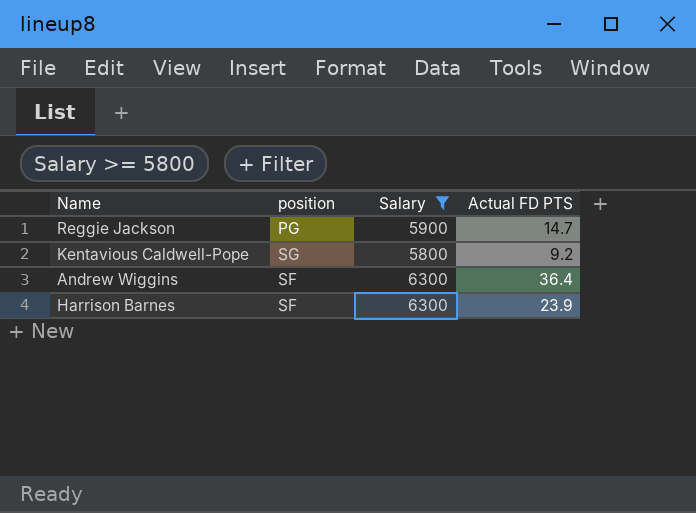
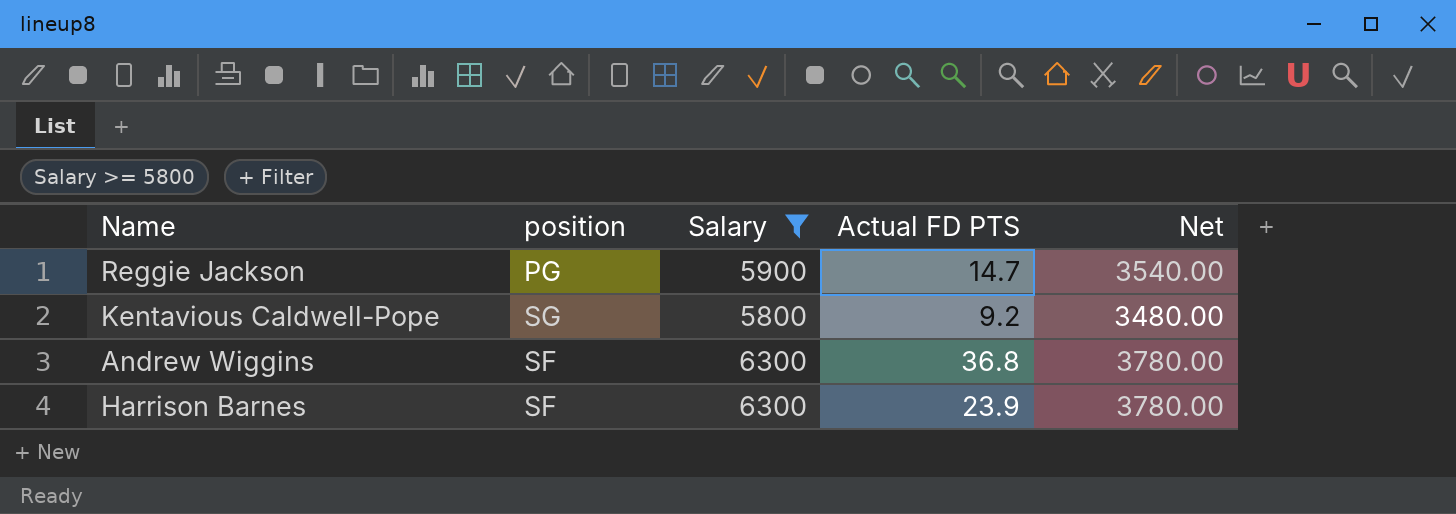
column Net | formula: none -> [Salary] * 0.6
Andrew Wiggins | Actual FD PTS: 36.4 -> 36.8

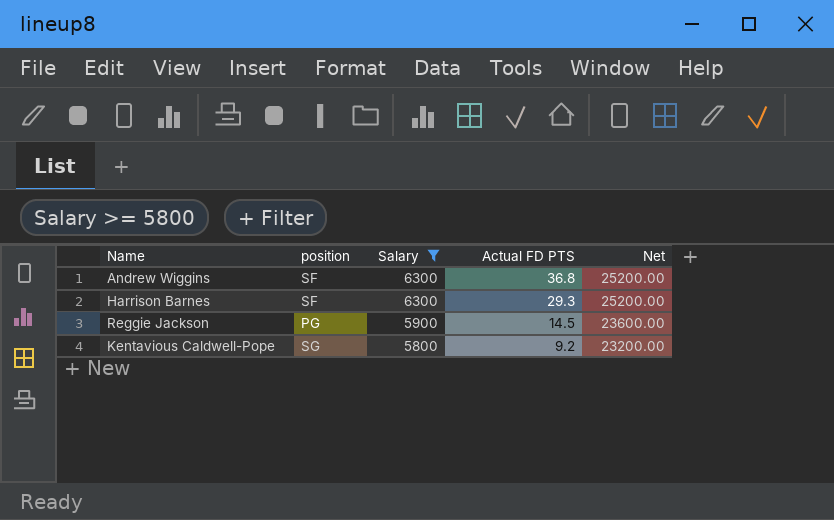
row order: none -> Salary descending
column Net | formula: [Salary] * 0.6 -> [Salary] * 4
Harrison Barnes | Actual FD PTS: 23.9 -> 29.3
Reggie Jackson | Actual FD PTS: 14.7 -> 14.5

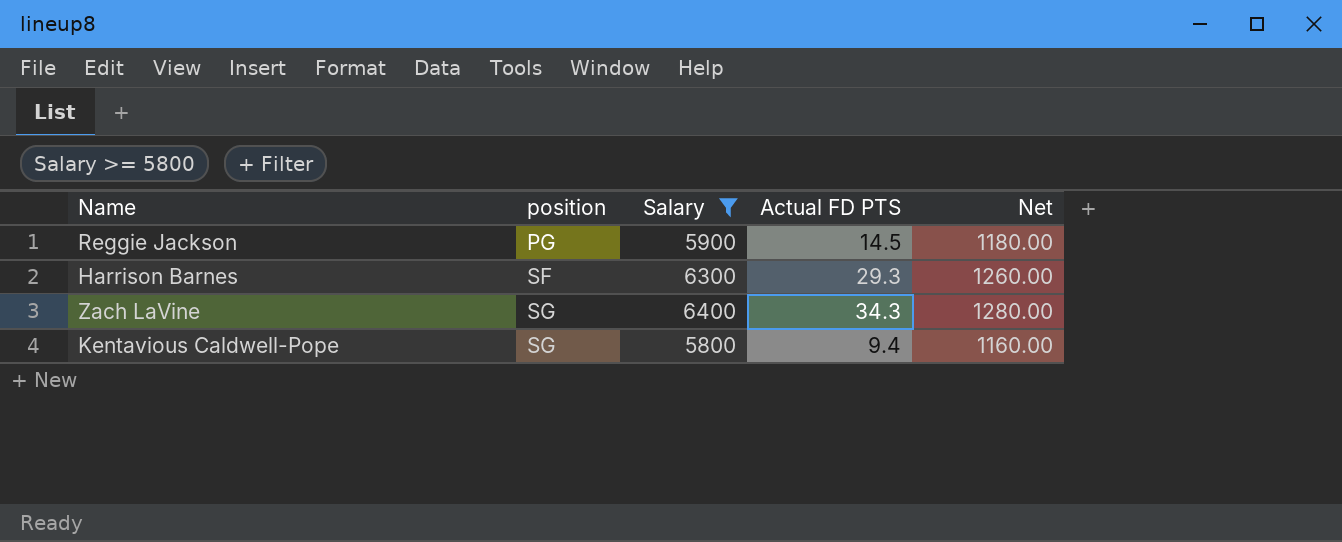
row order: Salary descending -> position ascending
column Net | formula: [Salary] * 4 -> [Salary] * 0.2
row Andrew Wiggins: SF | 6300 | 36.8 | 25200.00 -> none
row Zach LaVine: none -> SG | 6400 | 34.3 | 1280.00
Kentavious Caldwell-Pope | Actual FD PTS: 9.2 -> 9.4

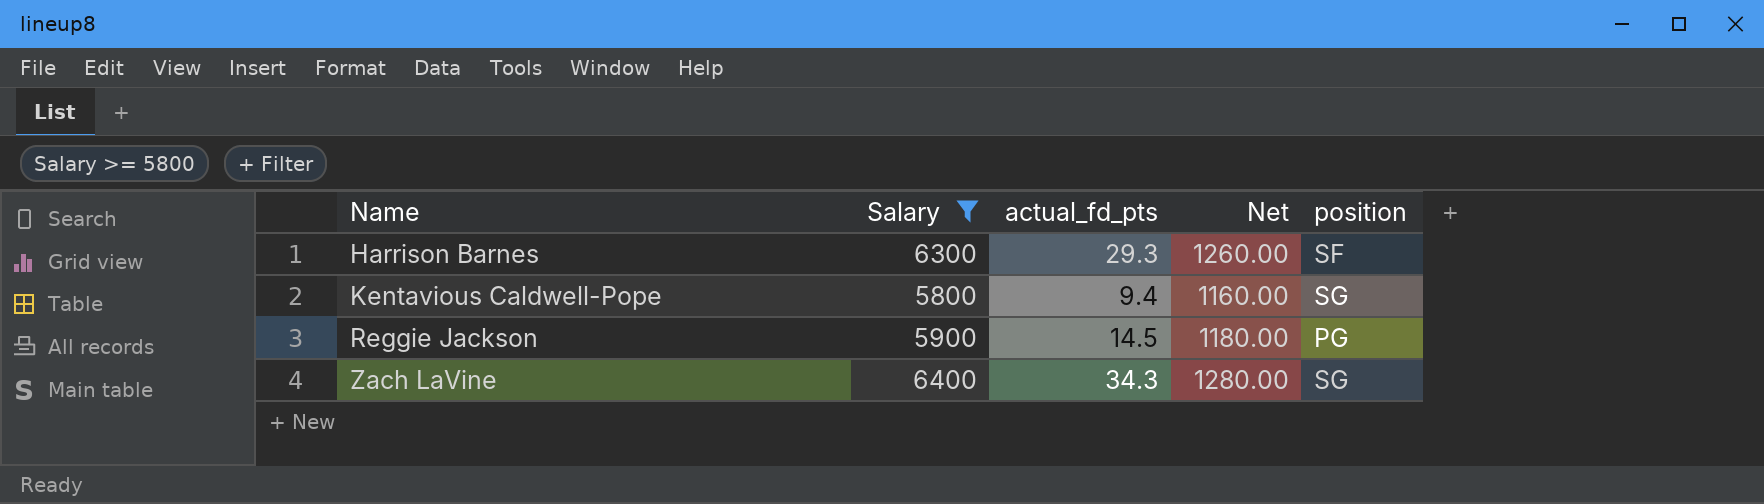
row order: position ascending -> Name ascending
column name: Actual FD PTS -> actual_fd_pts
column position | position: 2 -> 5

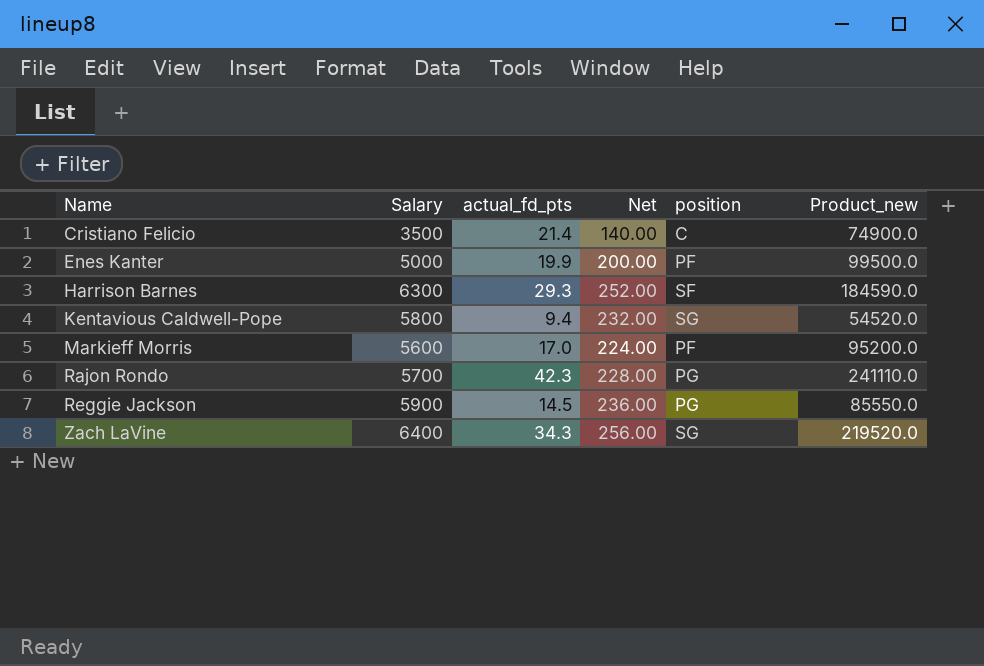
filter: Salary >= 5800 -> none
column Net | formula: [Salary] * 0.2 -> [Salary] * 0.04
column Product_new | formula: none -> [Salary] * [actual_fd_pts]

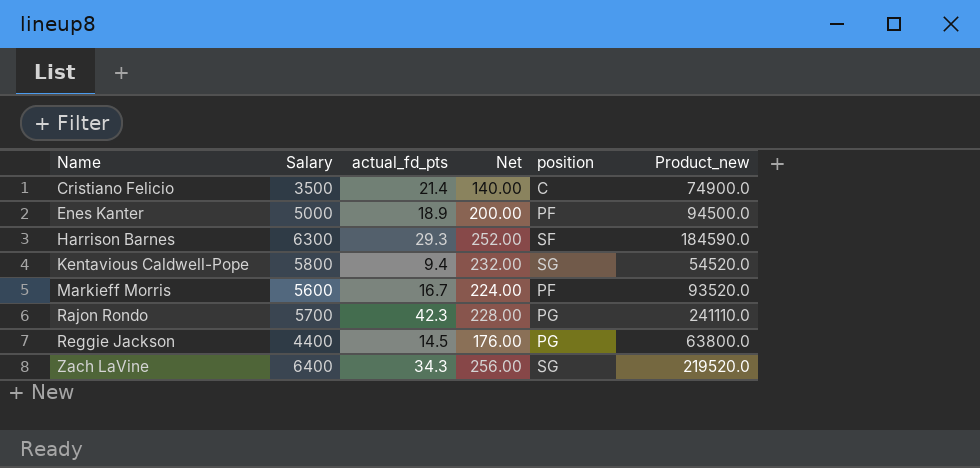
Enes Kanter | actual_fd_pts: 19.9 -> 18.9
Enes Kanter | Product_new: 99500.0 -> 94500.0
Markieff Morris | actual_fd_pts: 17.0 -> 16.7
Markieff Morris | Product_new: 95200.0 -> 93520.0
Reggie Jackson | Salary: 5900 -> 4400
Reggie Jackson | Net: 236.00 -> 176.00
Reggie Jackson | Product_new: 85550.0 -> 63800.0

